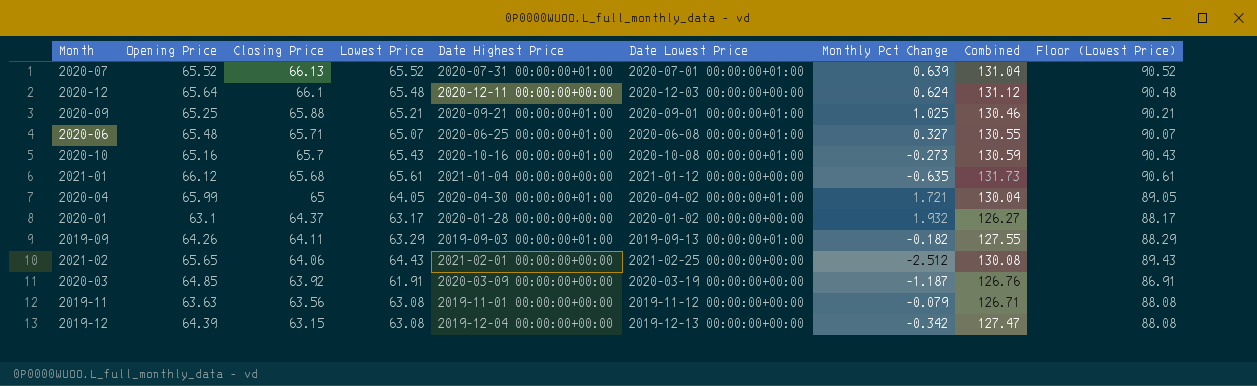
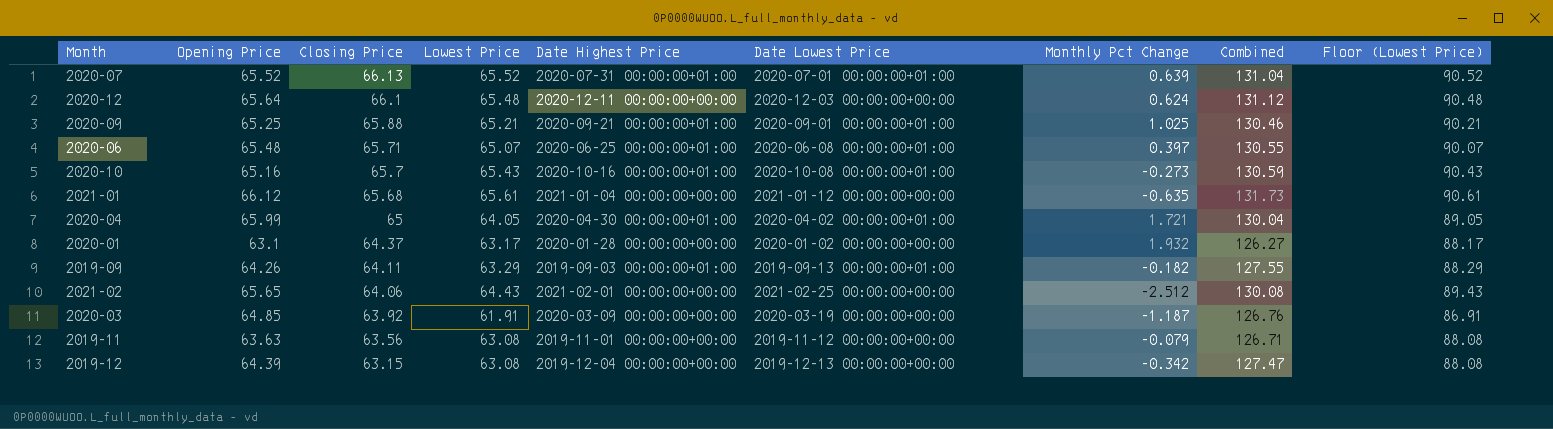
2020-06 | Monthly Pct Change: 0.327 -> 0.397

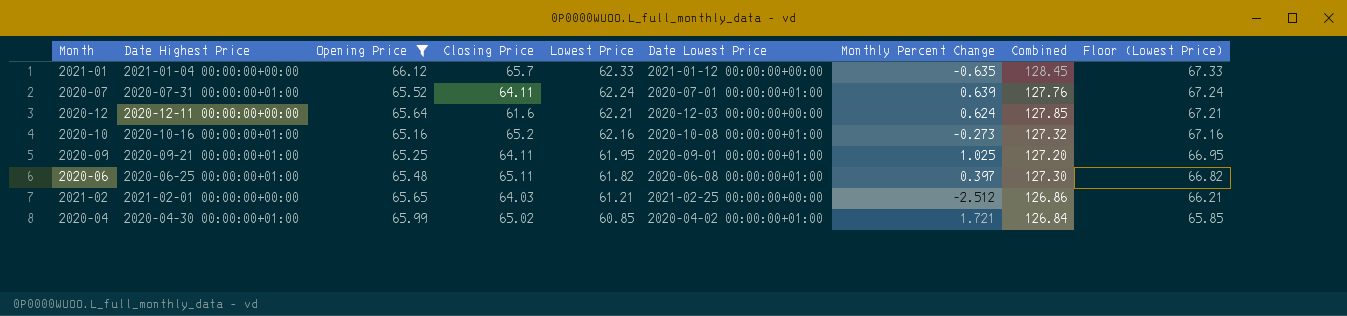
filter: none -> Opening Price >= 65.16
row order: Closing Price descending -> Lowest Price descending
column Date Highest Price | position: 5 -> 2
column name: Monthly Pct Change -> Monthly Percent Change
column Floor (Lowest Price) | formula: [Lowest Price] + 25 -> [Lowest Price] + 5
2021-01 | Closing Price: 65.68 -> 65.7
2021-01 | Lowest Price: 65.61 -> 62.33
2021-01 | Combined: 131.73 -> 128.45
2020-07 | Closing Price: 66.13 -> 64.11
2020-07 | Lowest Price: 65.52 -> 62.24
2020-07 | Combined: 131.04 -> 127.76
2020-12 | Closing Price: 66.1 -> 61.6
2020-12 | Lowest Price: 65.48 -> 62.21
2020-12 | Combined: 131.12 -> 127.85
2020-10 | Closing Price: 65.7 -> 65.2
2020-10 | Lowest Price: 65.43 -> 62.16
2020-10 | Combined: 130.59 -> 127.32
2020-09 | Closing Price: 65.88 -> 64.11
2020-09 | Lowest Price: 65.21 -> 61.95
2020-09 | Combined: 130.46 -> 127.20
2020-06 | Closing Price: 65.71 -> 65.11
2020-06 | Lowest Price: 65.07 -> 61.82
2020-06 | Combined: 130.55 -> 127.30
2021-02 | Closing Price: 64.06 -> 64.03
2021-02 | Lowest Price: 64.43 -> 61.21
2021-02 | Combined: 130.08 -> 126.86
2020-04 | Closing Price: 65 -> 65.02
2020-04 | Lowest Price: 64.05 -> 60.85
2020-04 | Combined: 130.04 -> 126.84

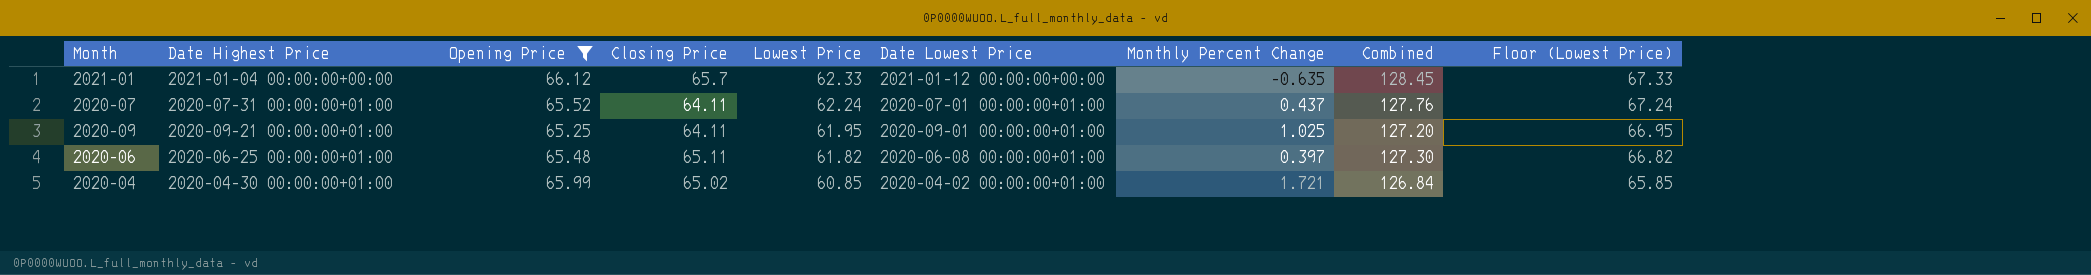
row 2020-12: 2020-12-11 00:00:00+00:00 | 65.64 | 61.6 | 62.21 | 2020-12-03 00:00:00+00:00 | 0.624 | 127.85 | 67.21 -> none
row 2020-10: 2020-10-16 00:00:00+01:00 | 65.16 | 65.2 | 62.16 | 2020-10-08 00:00:00+01:00 | -0.273 | 127.32 | 67.16 -> none
row 2021-02: 2021-02-01 00:00:00+00:00 | 65.65 | 64.03 | 61.21 | 2021-02-25 00:00:00+00:00 | -2.512 | 126.86 | 66.21 -> none
2020-07 | Monthly Percent Change: 0.639 -> 0.437

